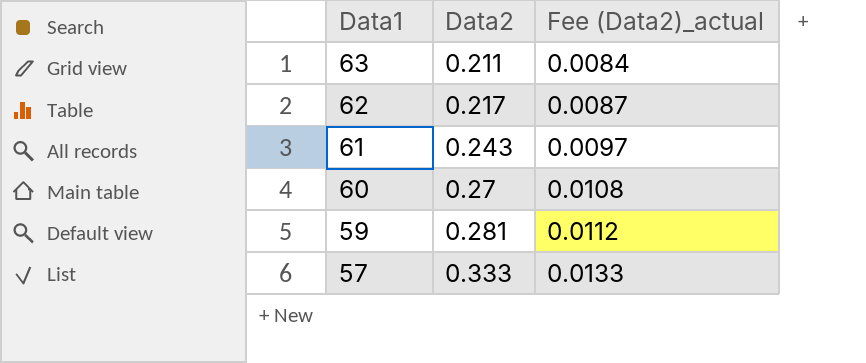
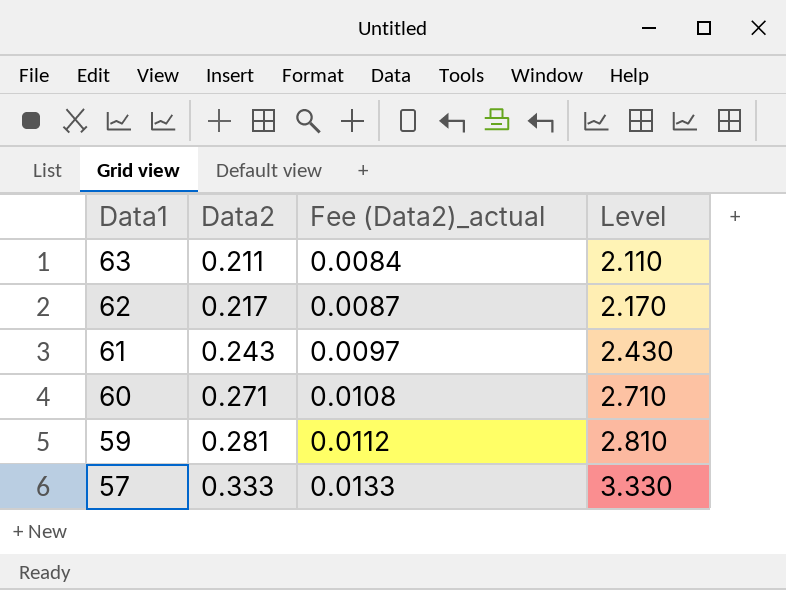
column Level | formula: none -> [Data2] * 10
60 | Data2: 0.27 -> 0.271

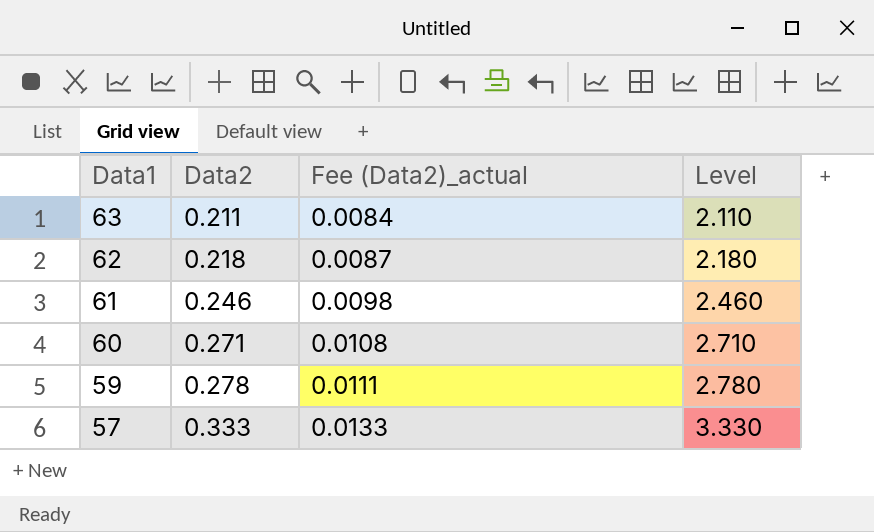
62 | Data2: 0.217 -> 0.218
62 | Level: 2.170 -> 2.180
61 | Data2: 0.243 -> 0.246
61 | Fee (Data2)_actual: 0.0097 -> 0.0098
61 | Level: 2.430 -> 2.460
59 | Data2: 0.281 -> 0.278
59 | Fee (Data2)_actual: 0.0112 -> 0.0111
59 | Level: 2.810 -> 2.780

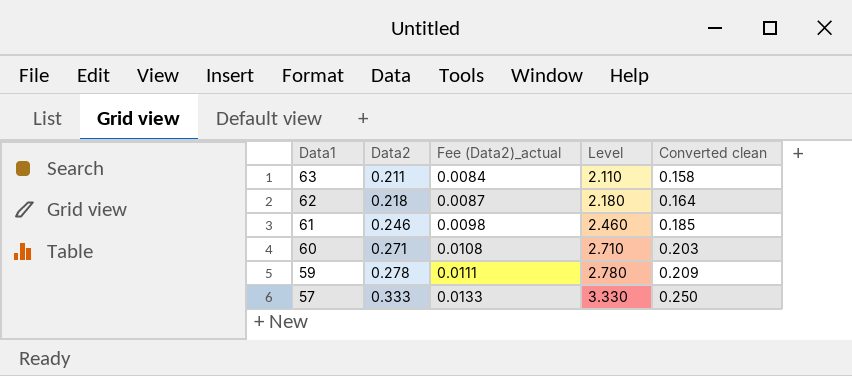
column Converted clean | formula: none -> [Data2] * 0.75

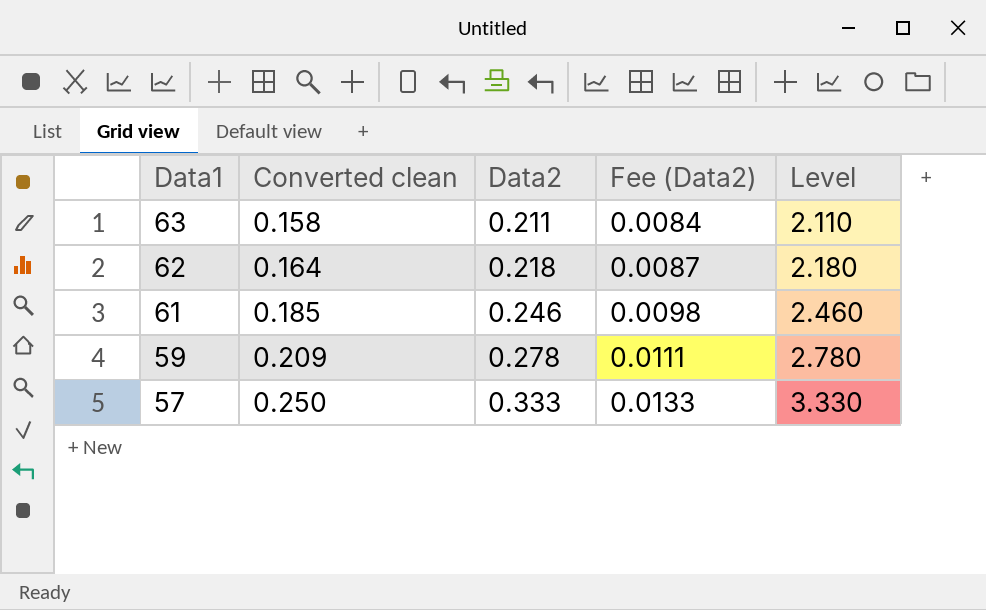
column Converted clean | position: 5 -> 2
column name: Fee (Data2)_actual -> Fee (Data2)
row 60: 0.271 | 0.0108 | 2.710 | 0.203 -> none

